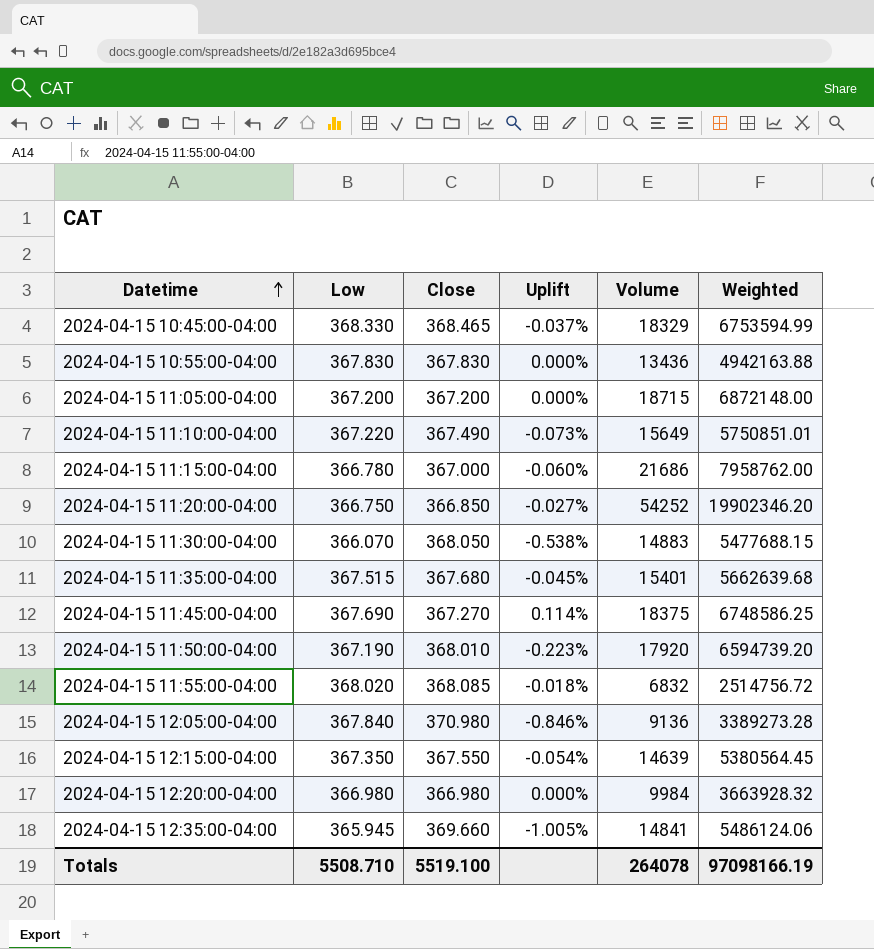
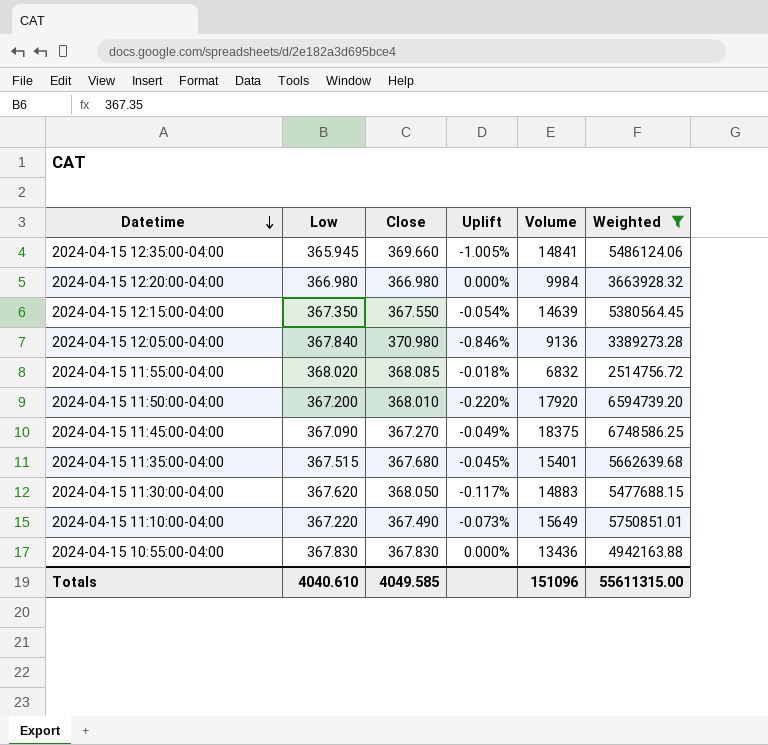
filter: none -> Weighted <= 6748586.25
row order: Datetime ascending -> Datetime descending
2024-04-15 11:50:00-04:00 | Low: 367.190 -> 367.200
2024-04-15 11:50:00-04:00 | Uplift: -0.223% -> -0.220%
2024-04-15 11:45:00-04:00 | Low: 367.690 -> 367.090
2024-04-15 11:45:00-04:00 | Uplift: 0.114% -> -0.049%
2024-04-15 11:30:00-04:00 | Low: 366.070 -> 367.620
2024-04-15 11:30:00-04:00 | Uplift: -0.538% -> -0.117%
Totals | Low: 5508.710 -> 4040.610
Totals | Close: 5519.100 -> 4049.585
Totals | Volume: 264078 -> 151096
Totals | Weighted: 97098166.19 -> 55611315.00

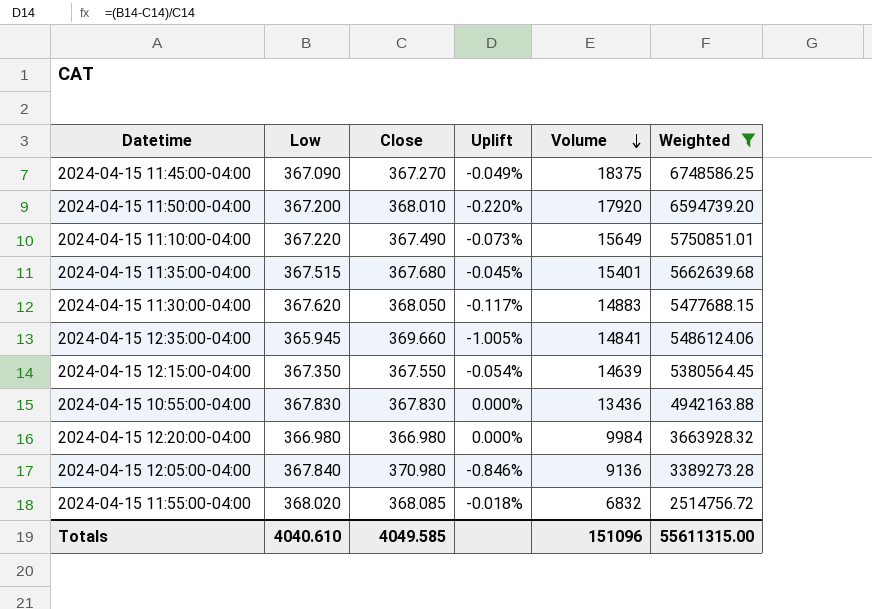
row order: Datetime descending -> Volume descending

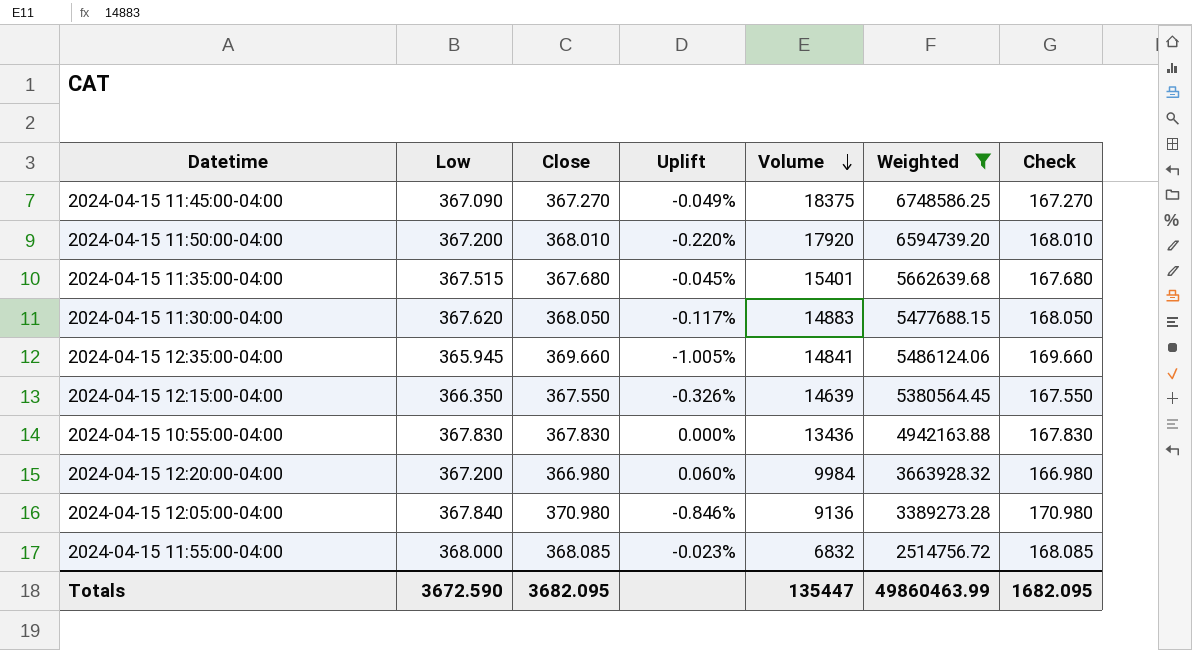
column Check | formula: none -> [Close] - 200
row 2024-04-15 11:10:00-04:00: 367.220 | 367.490 | -0.073% | 15649 | 5750851.01 -> none
2024-04-15 12:15:00-04:00 | Low: 367.350 -> 366.350
2024-04-15 12:15:00-04:00 | Uplift: -0.054% -> -0.326%
2024-04-15 12:20:00-04:00 | Low: 366.980 -> 367.200
2024-04-15 12:20:00-04:00 | Uplift: 0.000% -> 0.060%
2024-04-15 11:55:00-04:00 | Low: 368.020 -> 368.000
2024-04-15 11:55:00-04:00 | Uplift: -0.018% -> -0.023%
Totals | Low: 4040.610 -> 3672.590
Totals | Close: 4049.585 -> 3682.095
Totals | Volume: 151096 -> 135447
Totals | Weighted: 55611315.00 -> 49860463.99

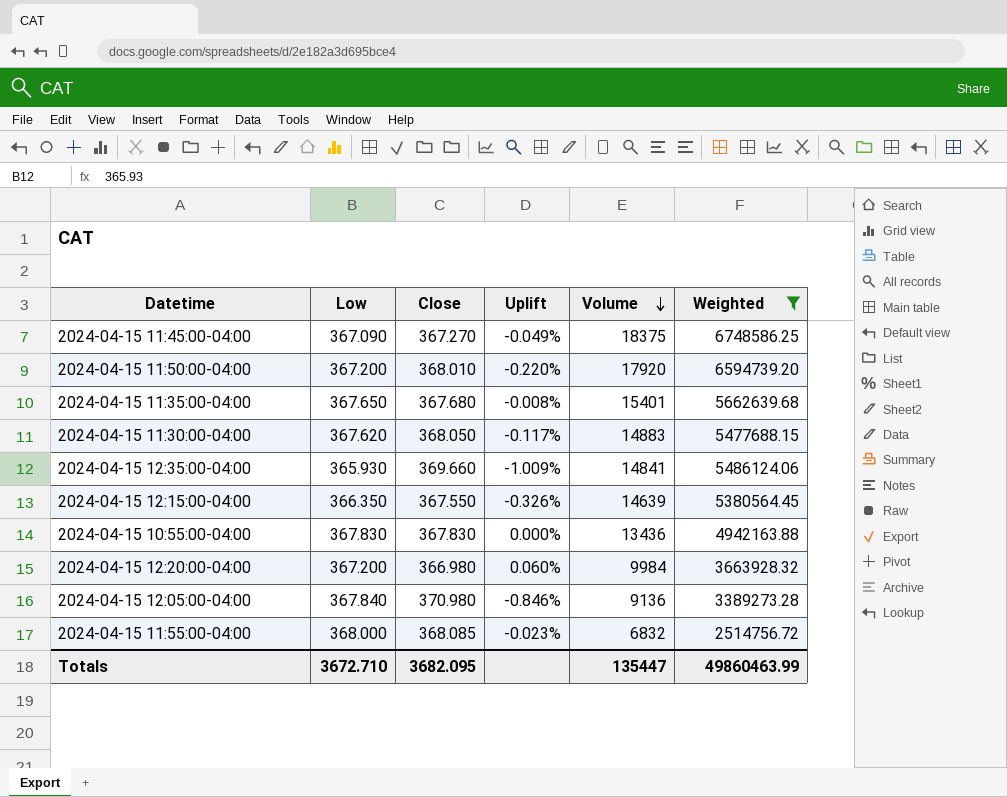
column Check | formula: [Close] - 200 -> none
2024-04-15 11:35:00-04:00 | Low: 367.515 -> 367.650
2024-04-15 11:35:00-04:00 | Uplift: -0.045% -> -0.008%
2024-04-15 12:35:00-04:00 | Low: 365.945 -> 365.930
2024-04-15 12:35:00-04:00 | Uplift: -1.005% -> -1.009%
Totals | Low: 3672.590 -> 3672.710

